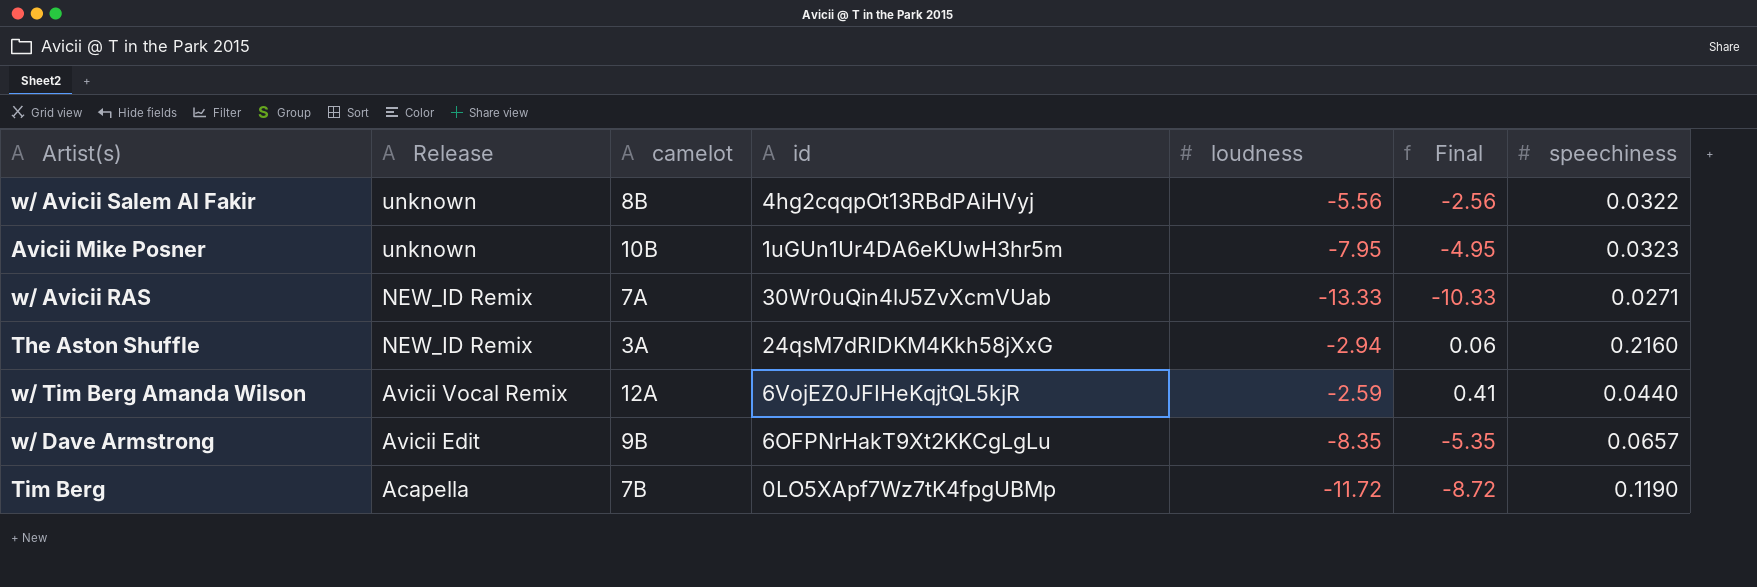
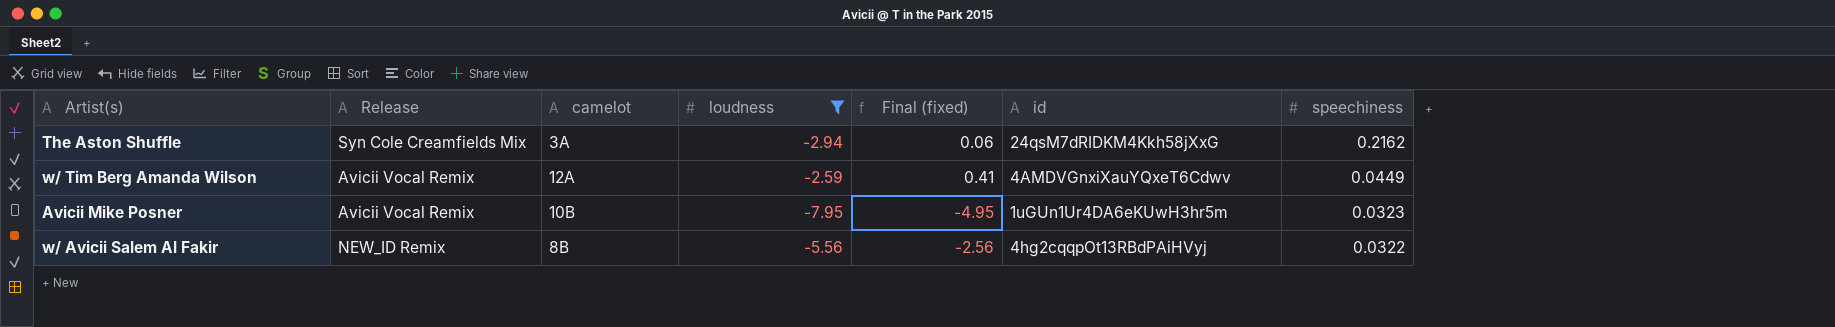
filter: none -> loudness >= -7.95
row order: Release descending -> speechiness descending
column name: Final -> Final (fixed)
column id | position: 4 -> 6
The Aston Shuffle | Release: NEW_ID Remix -> Syn Cole Creamfields Mix
The Aston Shuffle | speechiness: 0.2160 -> 0.2162
w/ Tim Berg Amanda Wilson | id: 6VojEZ0JFIHeKqjtQL5kjR -> 4AMDVGnxiXauYQxeT6Cdwv
w/ Tim Berg Amanda Wilson | speechiness: 0.0440 -> 0.0449
Avicii Mike Posner | Release: unknown -> Avicii Vocal Remix
w/ Avicii Salem Al Fakir | Release: unknown -> NEW_ID Remix

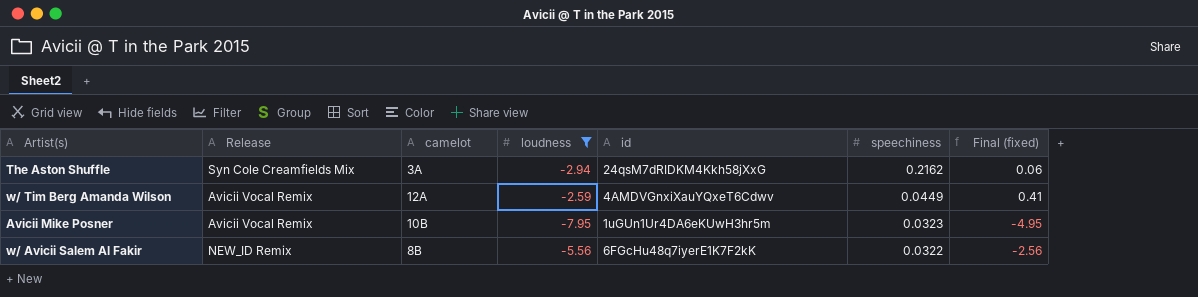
column Final (fixed) | position: 5 -> 7
w/ Avicii Salem Al Fakir | id: 4hg2cqqpOt13RBdPAiHVyj -> 6FGcHu48q7iyerE1K7F2kK

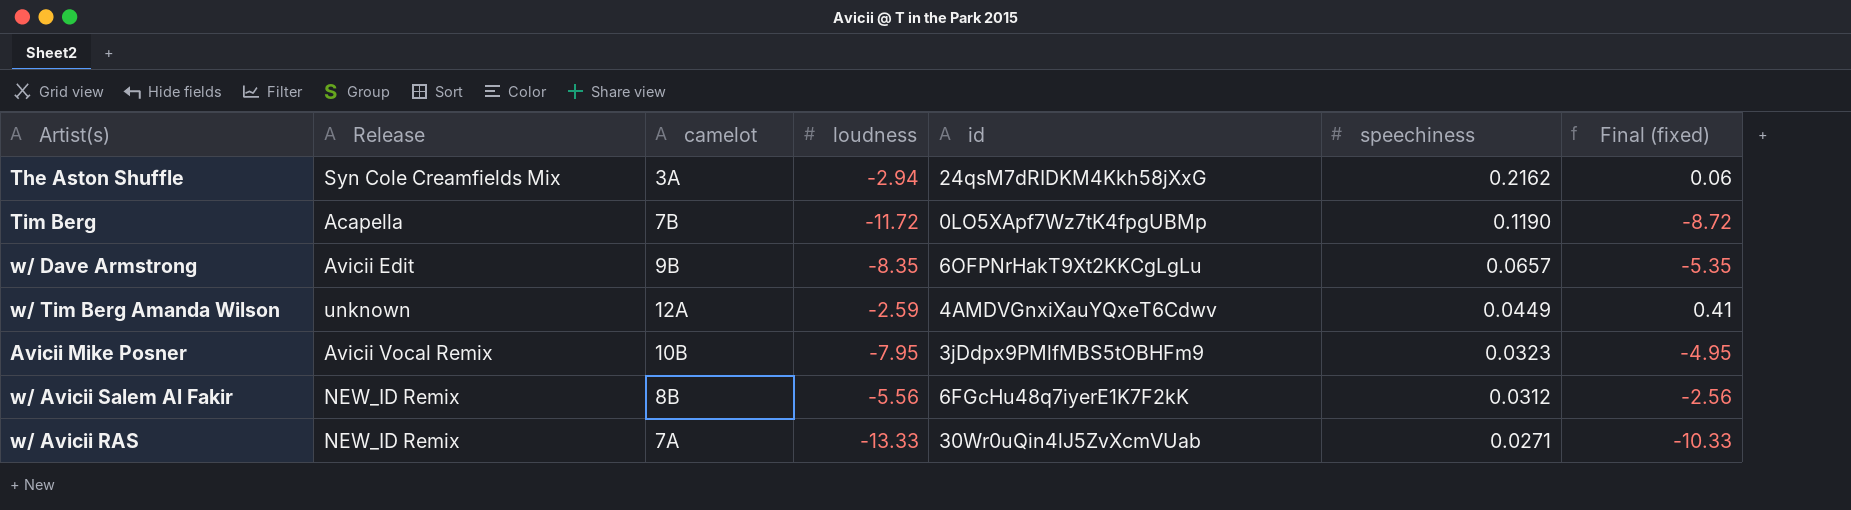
filter: loudness >= -7.95 -> none
w/ Tim Berg Amanda Wilson | Release: Avicii Vocal Remix -> unknown
Avicii Mike Posner | id: 1uGUn1Ur4DA6eKUwH3hr5m -> 3jDdpx9PMlfMBS5tOBHFm9
w/ Avicii Salem Al Fakir | speechiness: 0.0322 -> 0.0312

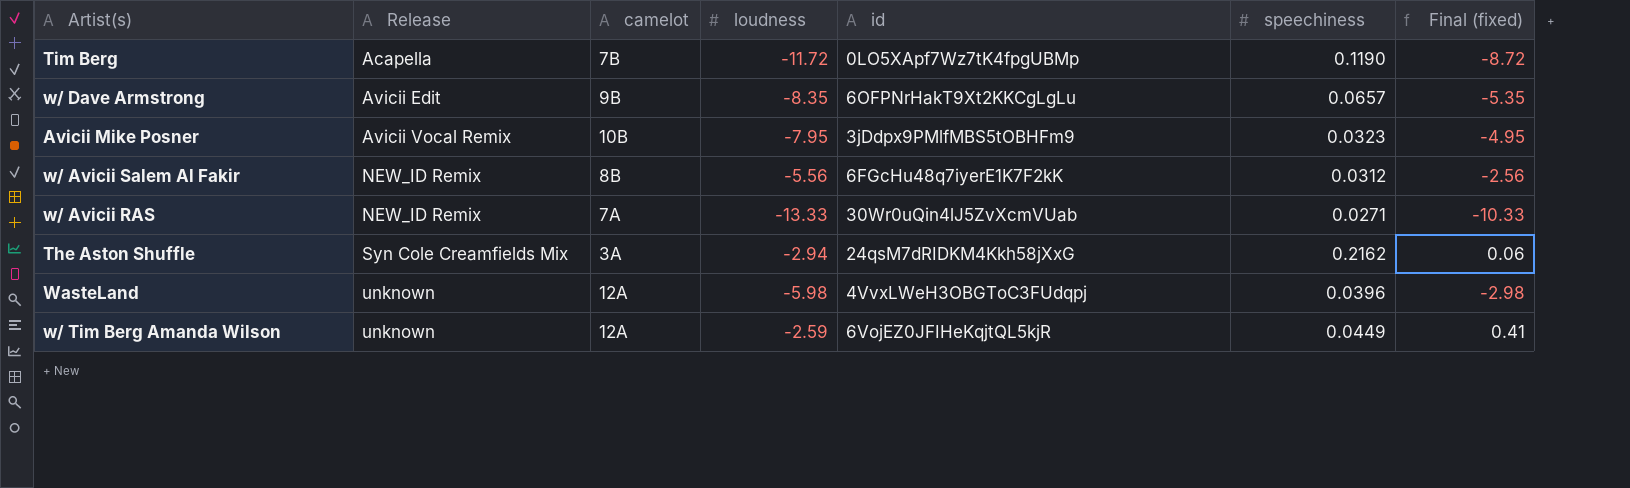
row order: speechiness descending -> Release ascending
row WasteLand: none -> unknown | 12A | -5.98 | 4VvxLWeH3OBGToC3FUdqpj | 0.0396 | -2.98
w/ Tim Berg Amanda Wilson | id: 4AMDVGnxiXauYQxeT6Cdwv -> 6VojEZ0JFIHeKqjtQL5kjR

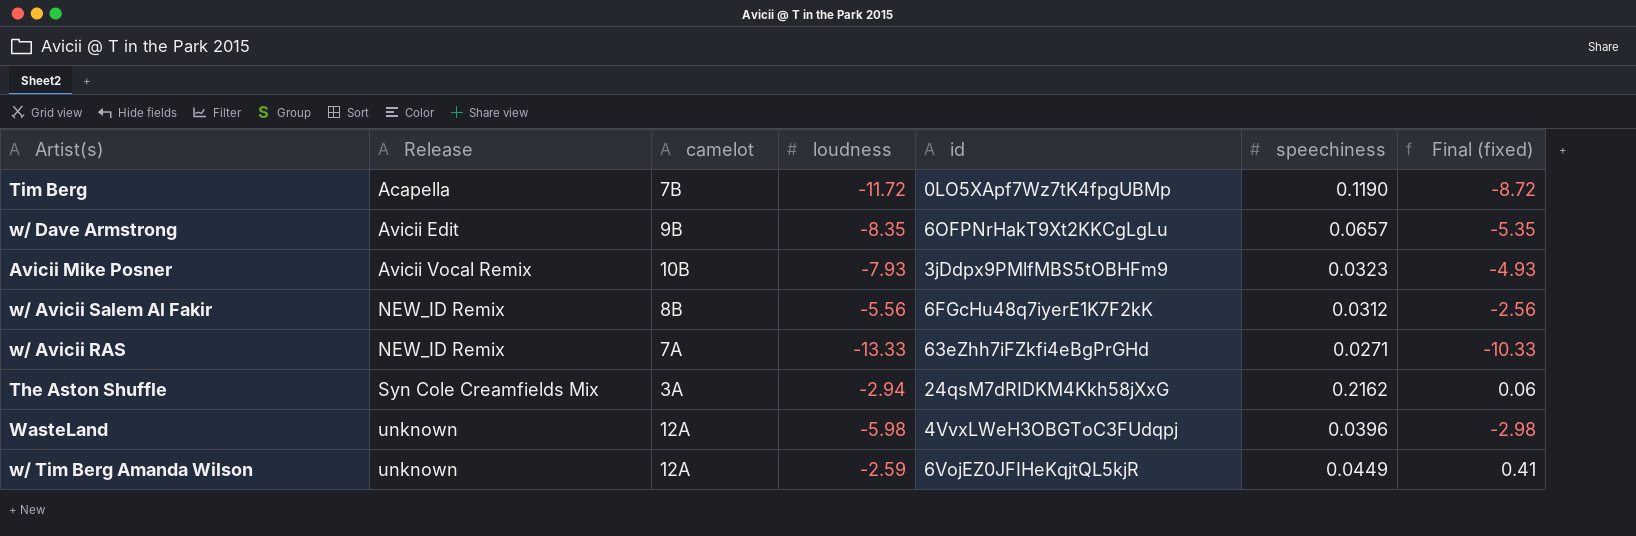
Avicii Mike Posner | loudness: -7.95 -> -7.93
Avicii Mike Posner | Final (fixed): -4.95 -> -4.93
w/ Avicii RAS | id: 30Wr0uQin4lJ5ZvXcmVUab -> 63eZhh7iFZkfi4eBgPrGHd

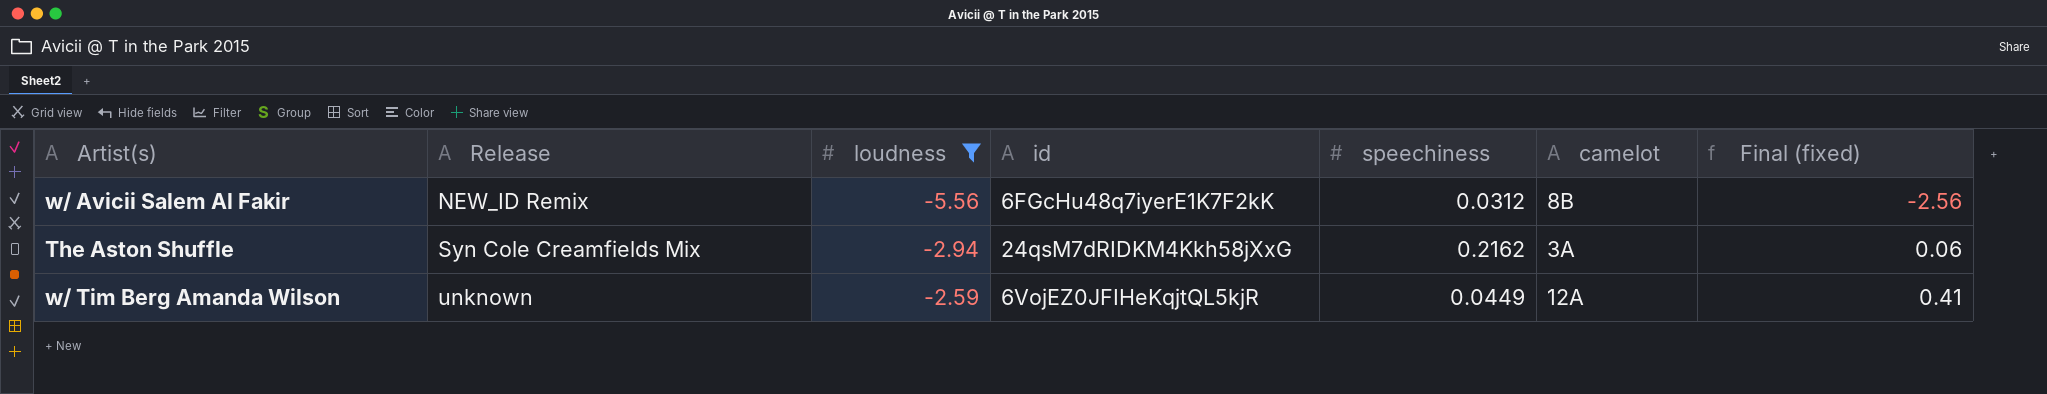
filter: none -> loudness >= -5.56
column camelot | position: 3 -> 6

